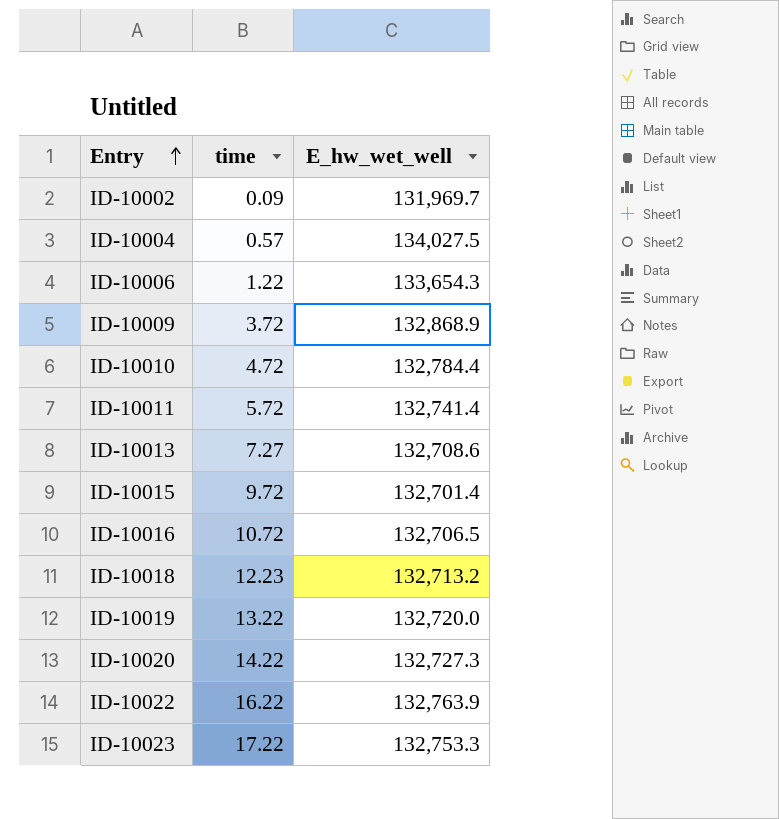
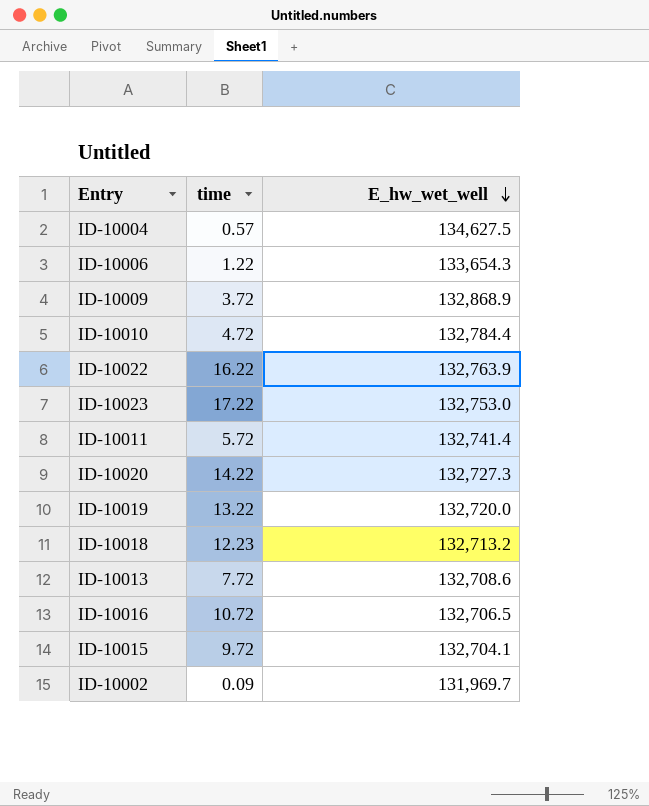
row order: Entry ascending -> E_hw_wet_well descending
ID-10004 | E_hw_wet_well: 134,027.5 -> 134,627.5
ID-10023 | E_hw_wet_well: 132,753.3 -> 132,753.0
ID-10013 | time: 7.27 -> 7.72
ID-10015 | E_hw_wet_well: 132,701.4 -> 132,704.1

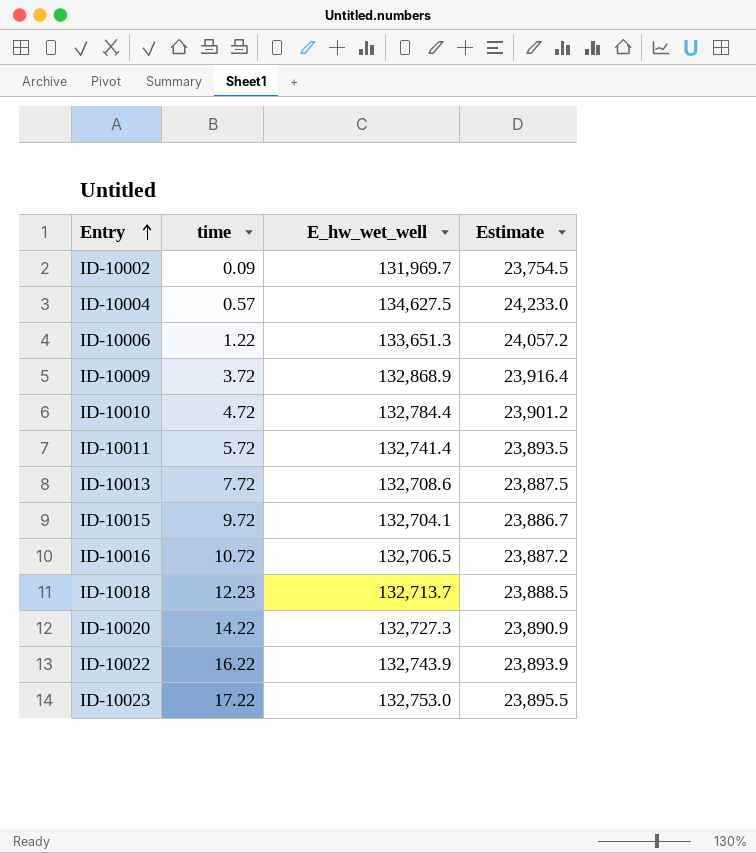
row order: E_hw_wet_well descending -> Entry ascending
column Estimate | formula: none -> [E_hw_wet_well] * 0.18
row ID-10019: 13.22 | 132,720.0 -> none
ID-10006 | E_hw_wet_well: 133,654.3 -> 133,651.3
ID-10018 | E_hw_wet_well: 132,713.2 -> 132,713.7
ID-10022 | E_hw_wet_well: 132,763.9 -> 132,743.9

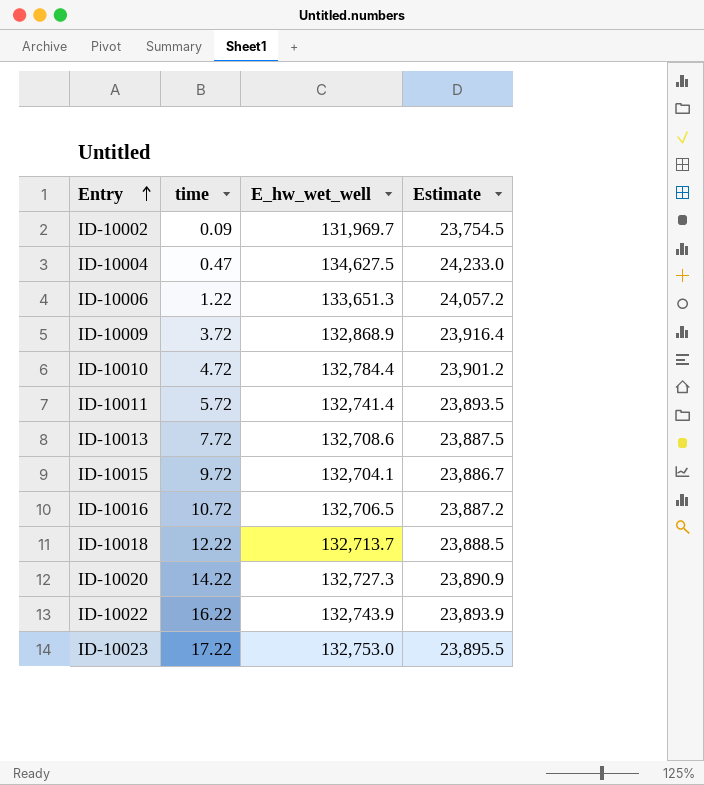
ID-10004 | time: 0.57 -> 0.47
ID-10018 | time: 12.23 -> 12.22

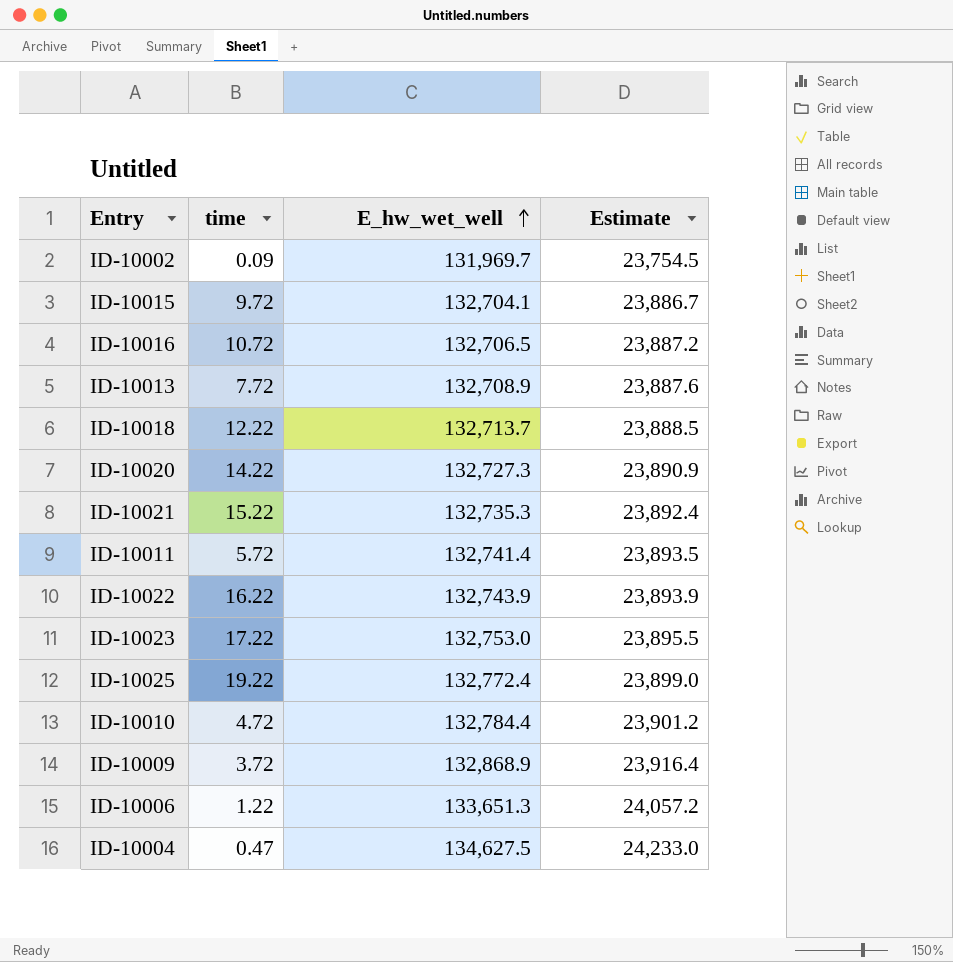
row order: Entry ascending -> E_hw_wet_well ascending
ID-10013 | E_hw_wet_well: 132,708.6 -> 132,708.9
ID-10013 | Estimate: 23,887.5 -> 23,887.6
row ID-10021: none -> 15.22 | 132,735.3 | 23,892.4
row ID-10025: none -> 19.22 | 132,772.4 | 23,899.0

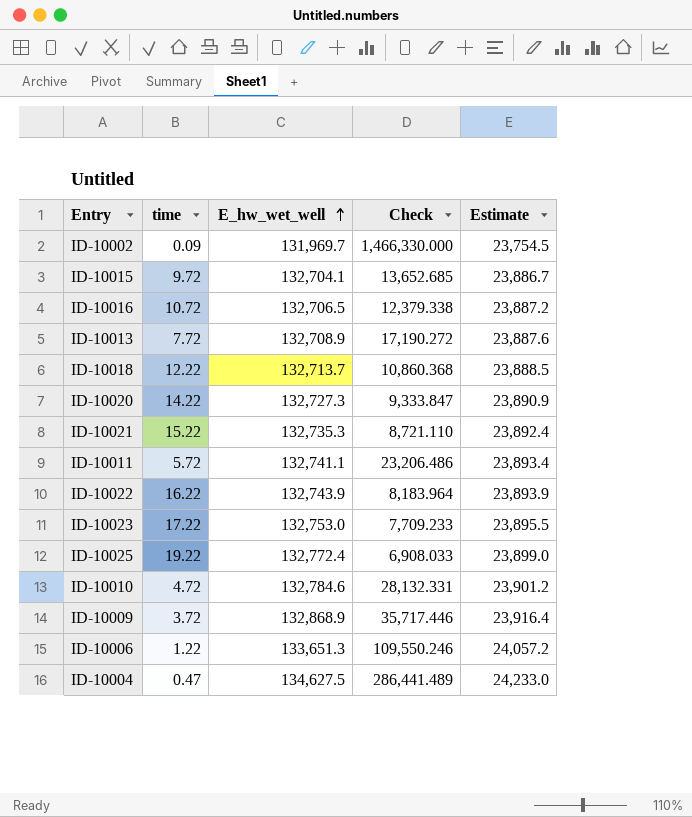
column Check | formula: none -> [E_hw_wet_well] / [time]
ID-10011 | E_hw_wet_well: 132,741.4 -> 132,741.1
ID-10011 | Estimate: 23,893.5 -> 23,893.4
ID-10010 | E_hw_wet_well: 132,784.4 -> 132,784.6

